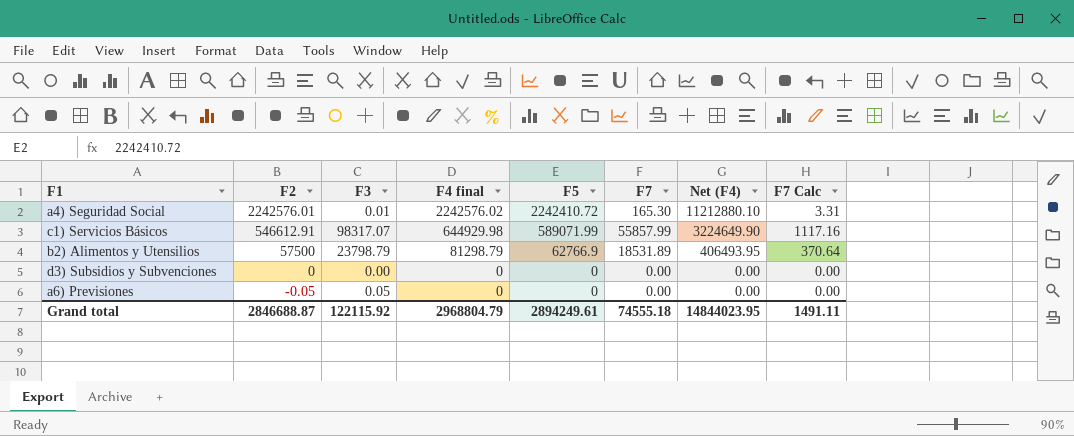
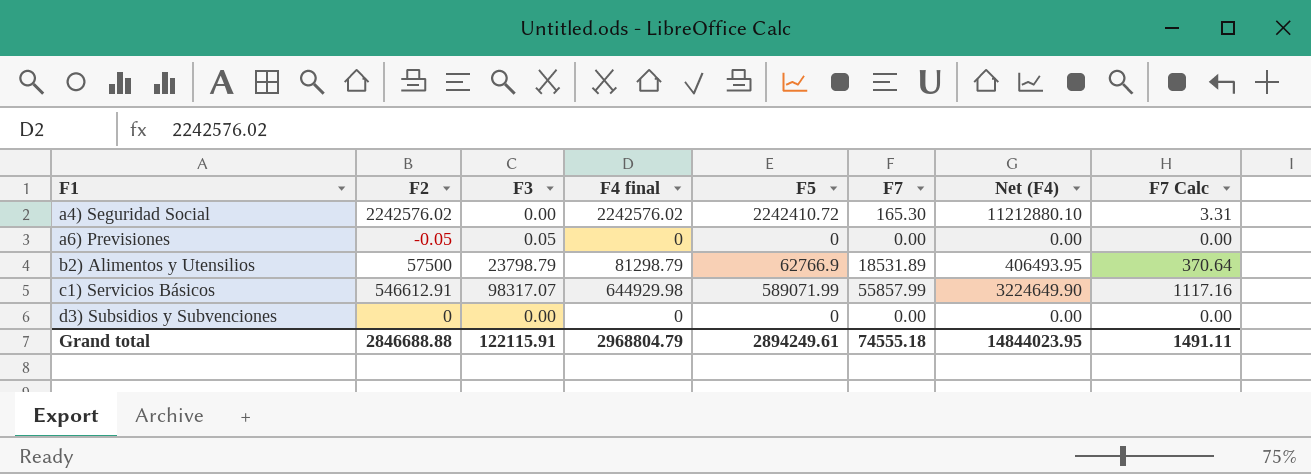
row order: F2 descending -> F1 ascending
a4) Seguridad Social | F2: 2242576.01 -> 2242576.02
a4) Seguridad Social | F3: 0.01 -> 0.00
Grand total | F2: 2846688.87 -> 2846688.88
Grand total | F3: 122115.92 -> 122115.91

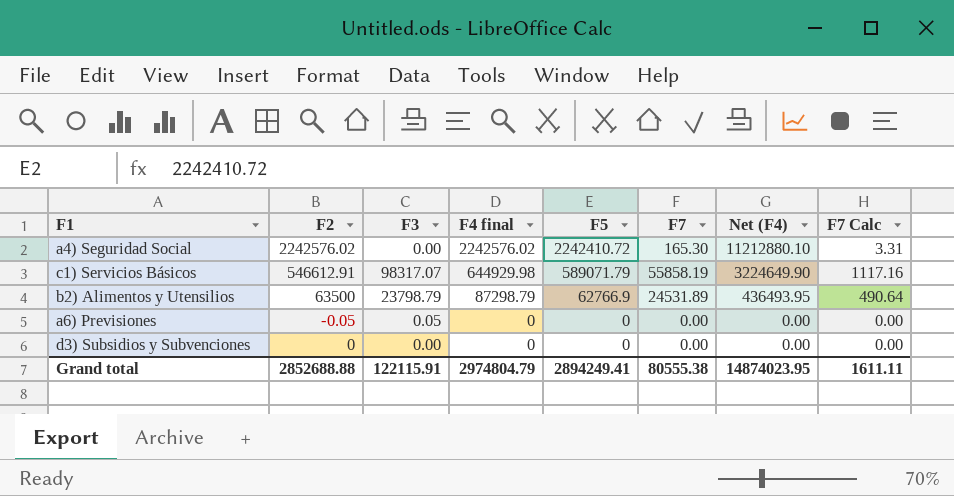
row order: F1 ascending -> F4 final descending
c1) Servicios Básicos | F5: 589071.99 -> 589071.79
c1) Servicios Básicos | F7: 55857.99 -> 55858.19
b2) Alimentos y Utensilios | F2: 57500 -> 63500
b2) Alimentos y Utensilios | F4 final: 81298.79 -> 87298.79
b2) Alimentos y Utensilios | F7: 18531.89 -> 24531.89
b2) Alimentos y Utensilios | Net (F4): 406493.95 -> 436493.95
b2) Alimentos y Utensilios | F7 Calc: 370.64 -> 490.64
Grand total | F2: 2846688.88 -> 2852688.88
Grand total | F4 final: 2968804.79 -> 2974804.79
Grand total | F5: 2894249.61 -> 2894249.41
Grand total | F7: 74555.18 -> 80555.38
Grand total | Net (F4): 14844023.95 -> 14874023.95
Grand total | F7 Calc: 1491.11 -> 1611.11

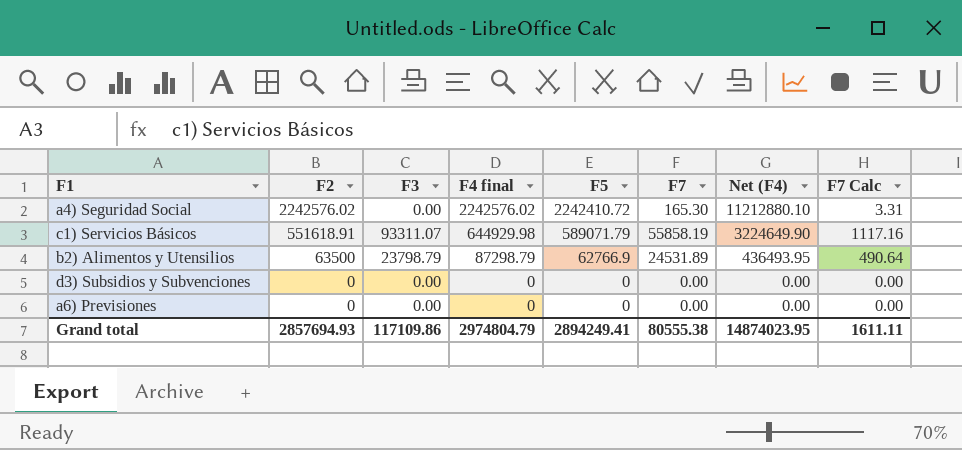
row order: F4 final descending -> F2 descending
c1) Servicios Básicos | F2: 546612.91 -> 551618.91
c1) Servicios Básicos | F3: 98317.07 -> 93311.07
a6) Previsiones | F2: -0.05 -> 0
a6) Previsiones | F3: 0.05 -> 0.00
Grand total | F2: 2852688.88 -> 2857694.93
Grand total | F3: 122115.91 -> 117109.86

